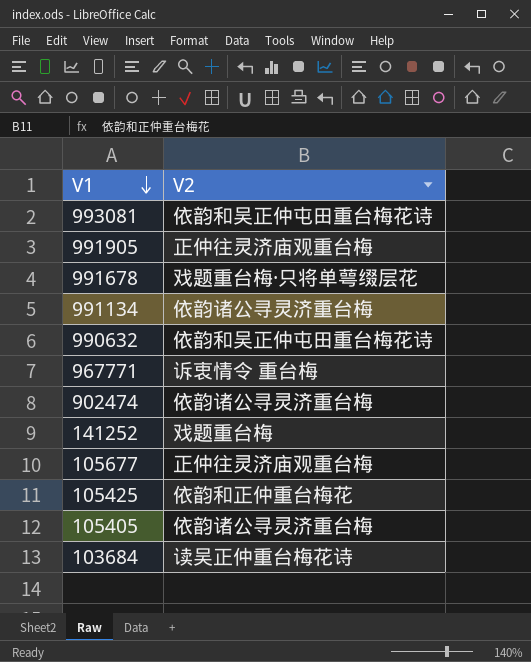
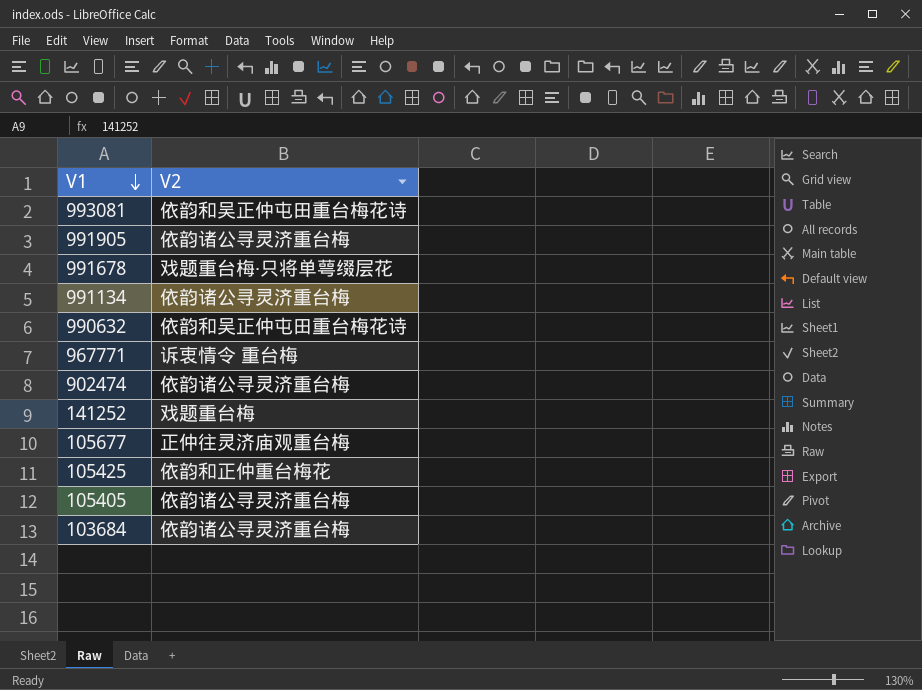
991905 | V2: 正仲往灵济庙观重台梅 -> 依韵诸公寻灵济重台梅
103684 | V2: 读吴正仲重台梅花诗 -> 依韵诸公寻灵济重台梅

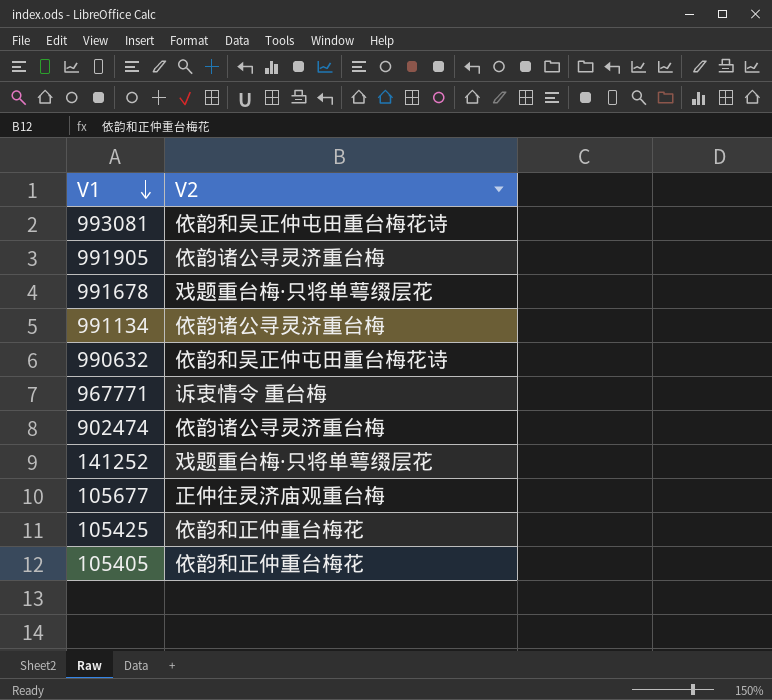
row 103684: 依韵诸公寻灵济重台梅 -> none
141252 | V2: 戏题重台梅 -> 戏题重台梅·只将单萼缀层花
105405 | V2: 依韵诸公寻灵济重台梅 -> 依韵和正仲重台梅花

